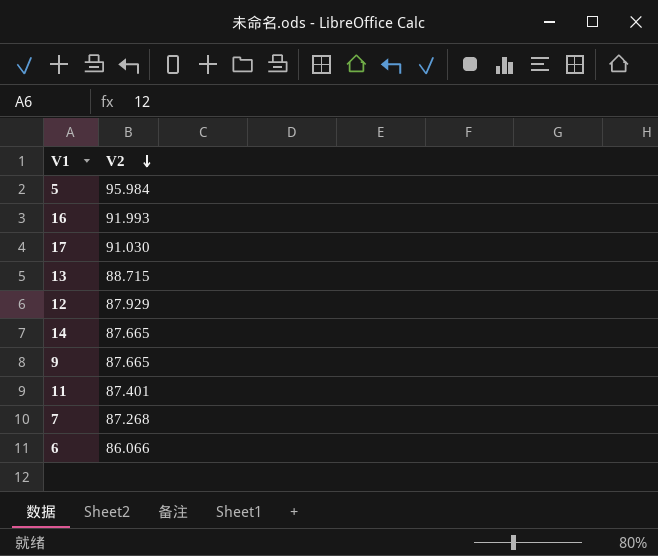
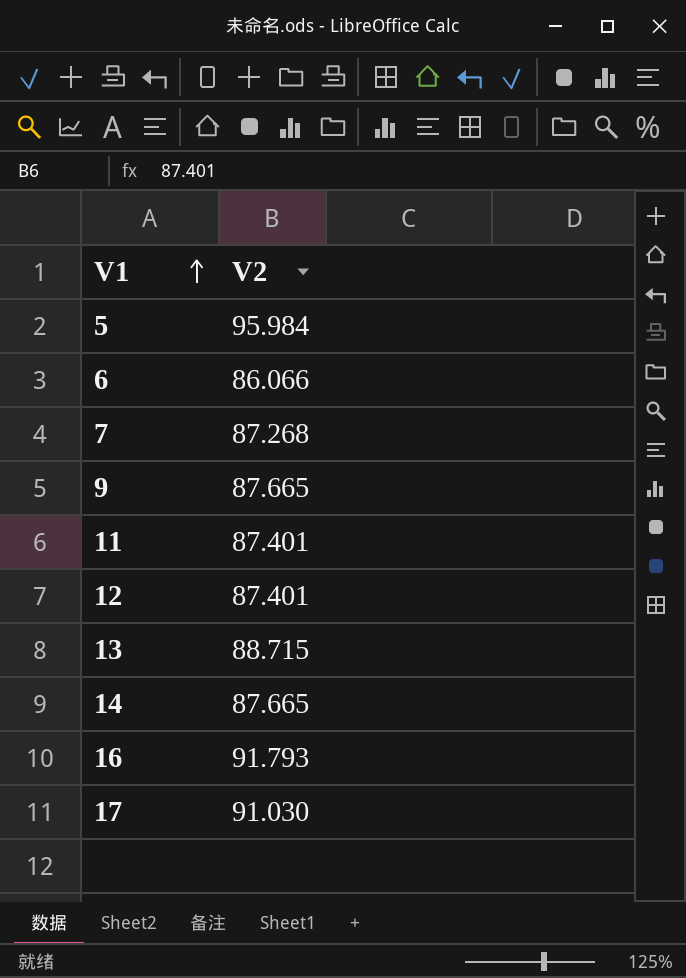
row order: V2 descending -> V1 ascending
12 | V2: 87.929 -> 87.401
16 | V2: 91.993 -> 91.793

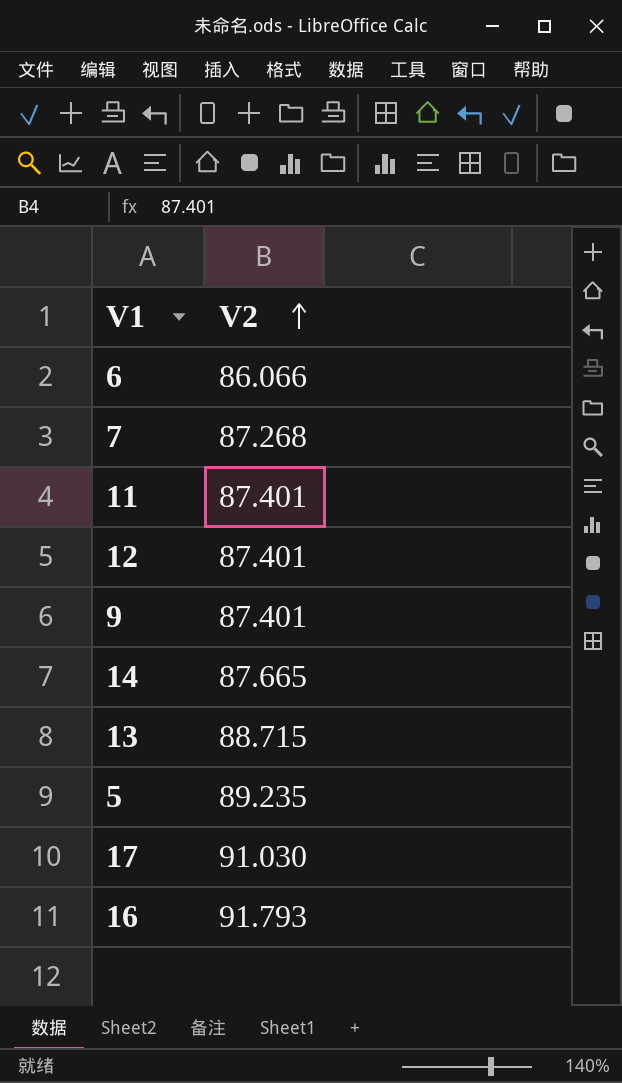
row order: V1 ascending -> V2 ascending
9 | V2: 87.665 -> 87.401
5 | V2: 95.984 -> 89.235

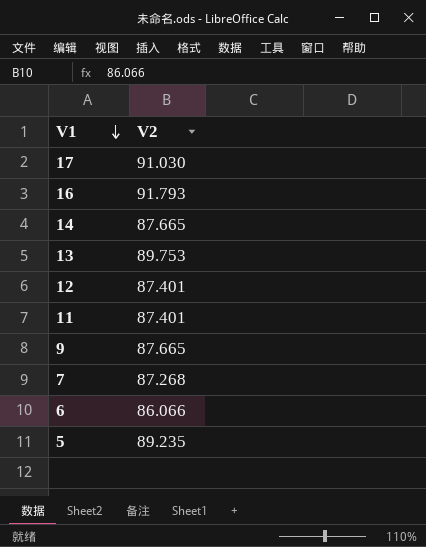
row order: V2 ascending -> V1 descending
13 | V2: 88.715 -> 89.753
9 | V2: 87.401 -> 87.665

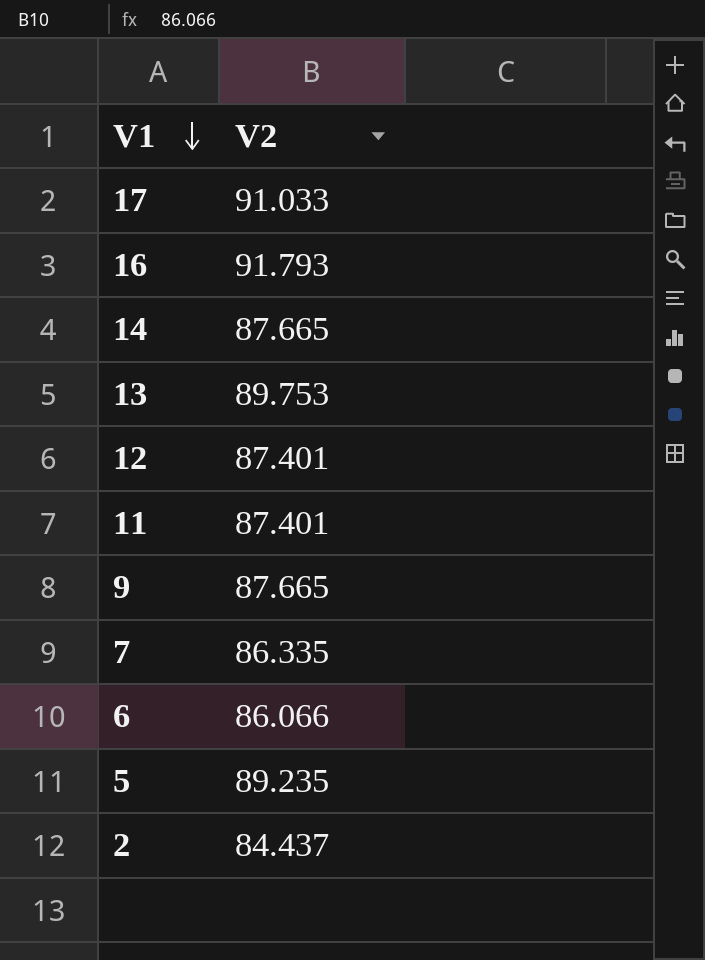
17 | V2: 91.030 -> 91.033
7 | V2: 87.268 -> 86.335
row 2: none -> 84.437

